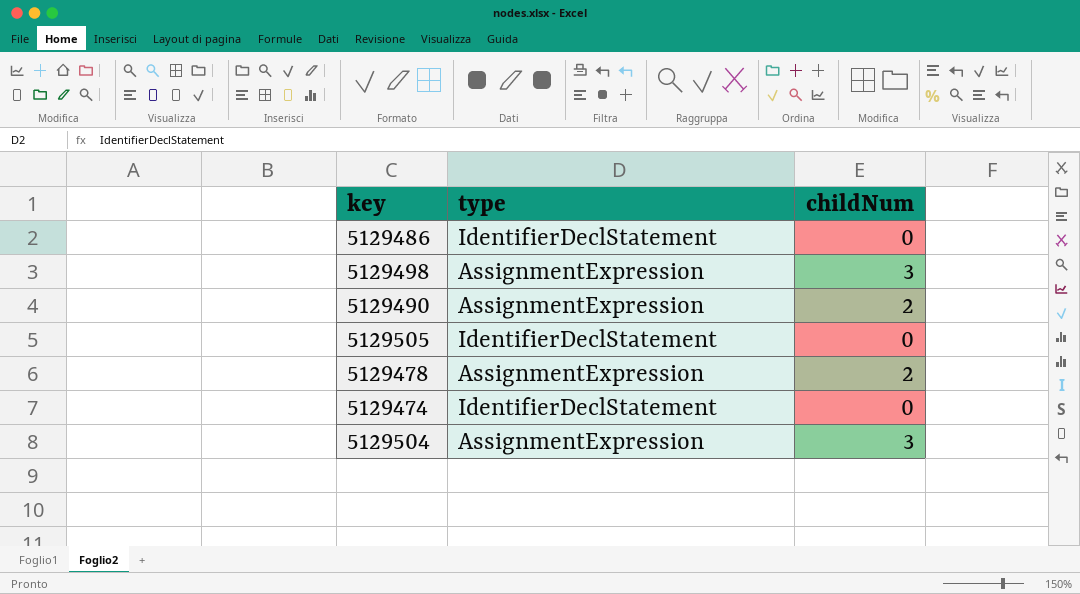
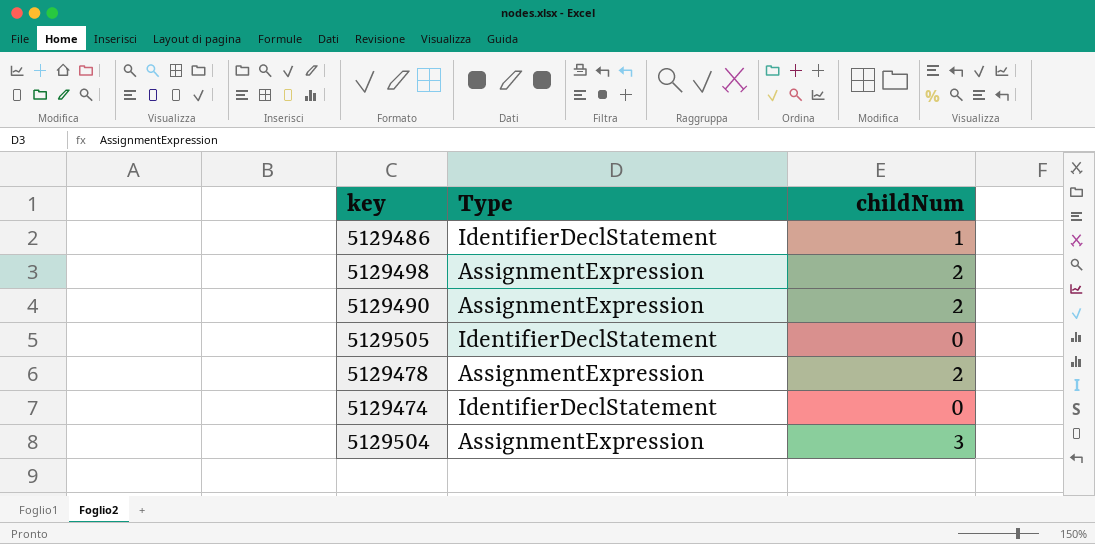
column name: type -> Type
5129486 | childNum: 0 -> 1
5129498 | childNum: 3 -> 2

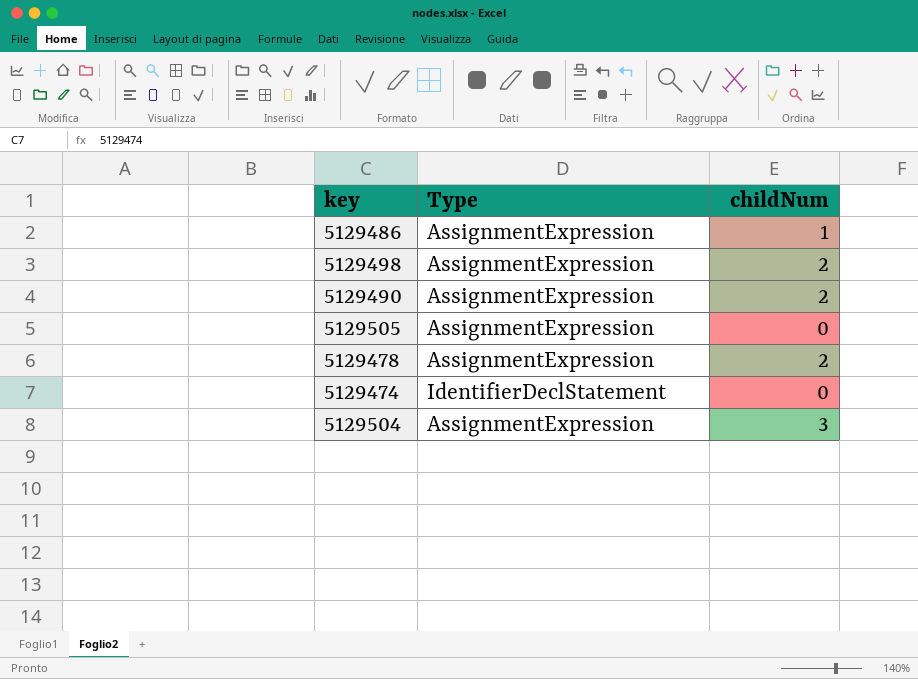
5129486 | Type: IdentifierDeclStatement -> AssignmentExpression
5129505 | Type: IdentifierDeclStatement -> AssignmentExpression

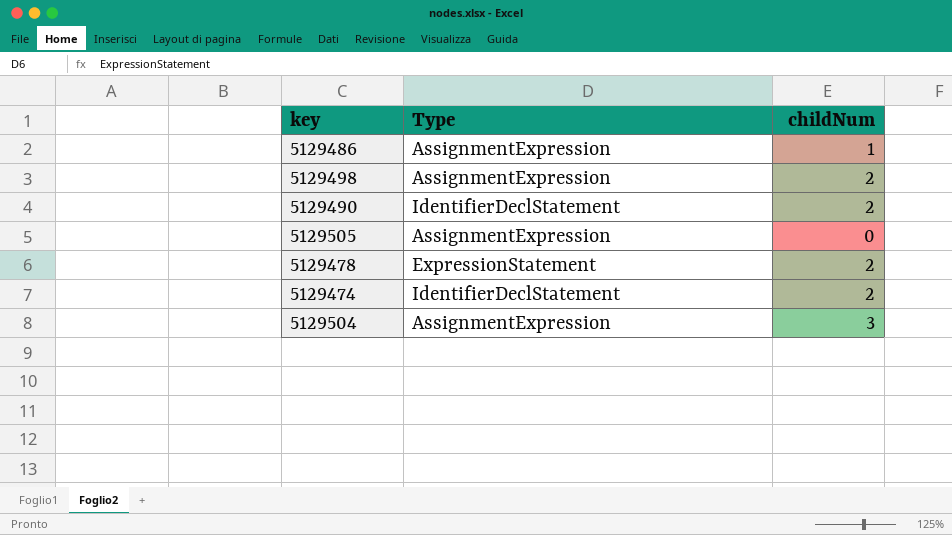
5129490 | Type: AssignmentExpression -> IdentifierDeclStatement
5129478 | Type: AssignmentExpression -> ExpressionStatement
5129474 | childNum: 0 -> 2

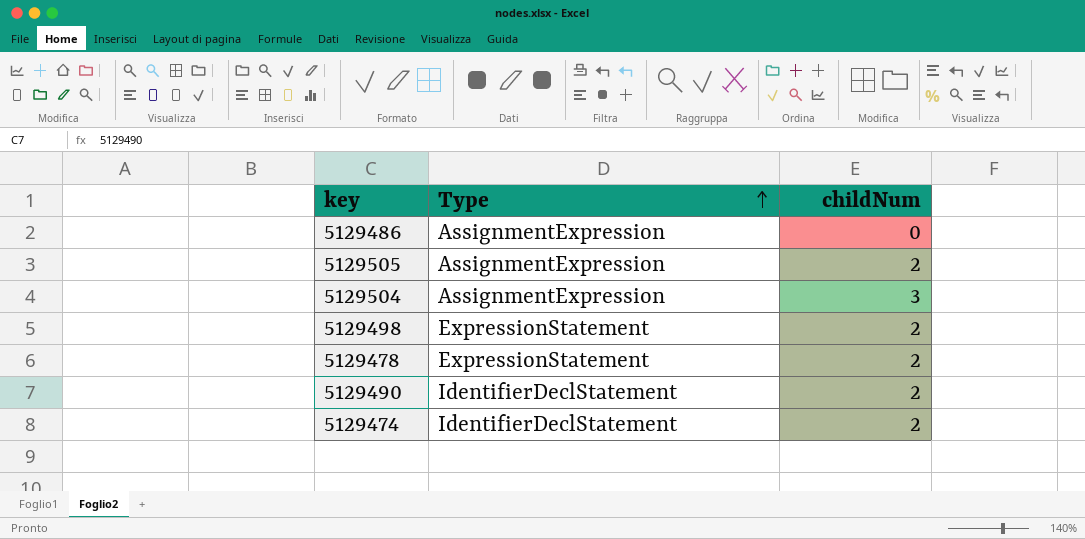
row order: none -> Type ascending
5129486 | childNum: 1 -> 0
5129505 | childNum: 0 -> 2
5129498 | Type: AssignmentExpression -> ExpressionStatement

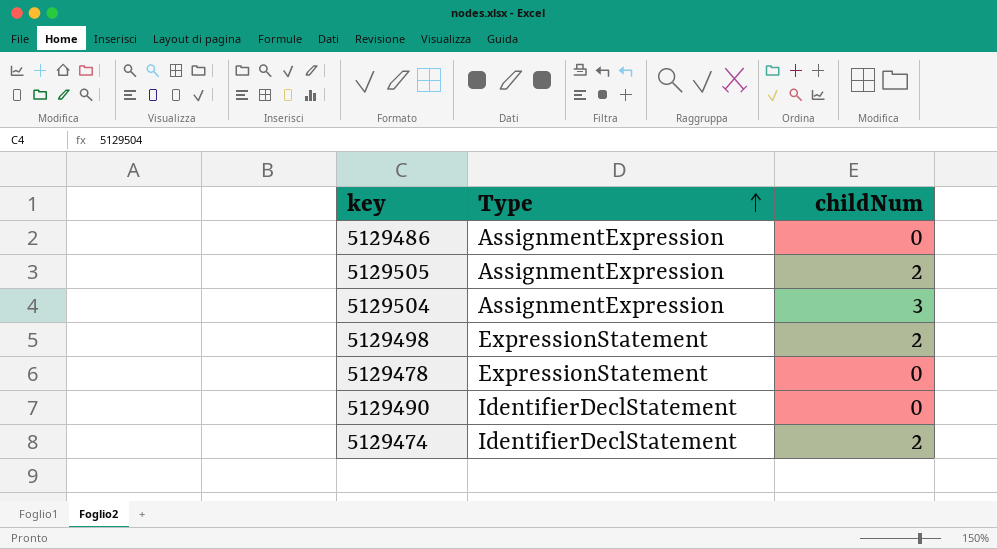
5129478 | childNum: 2 -> 0
5129490 | childNum: 2 -> 0

